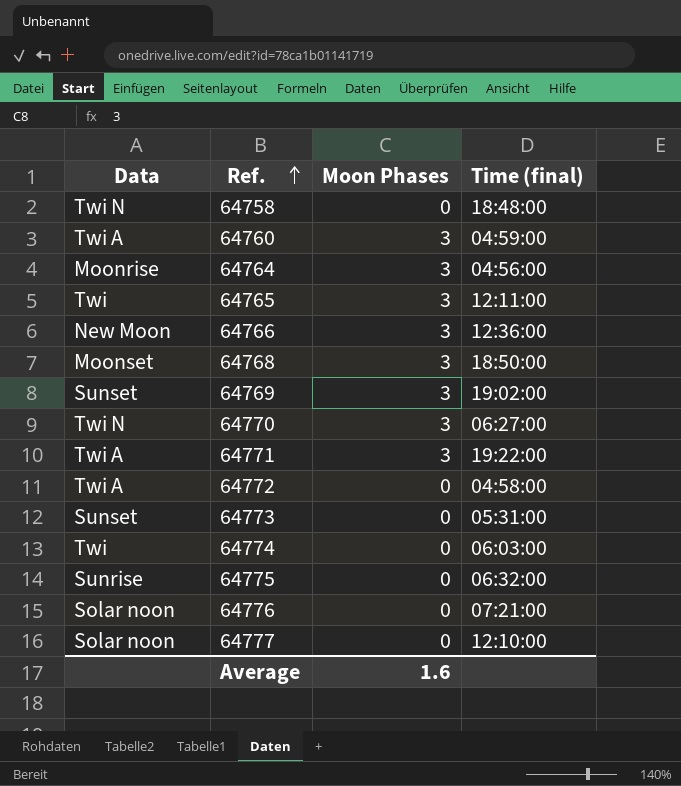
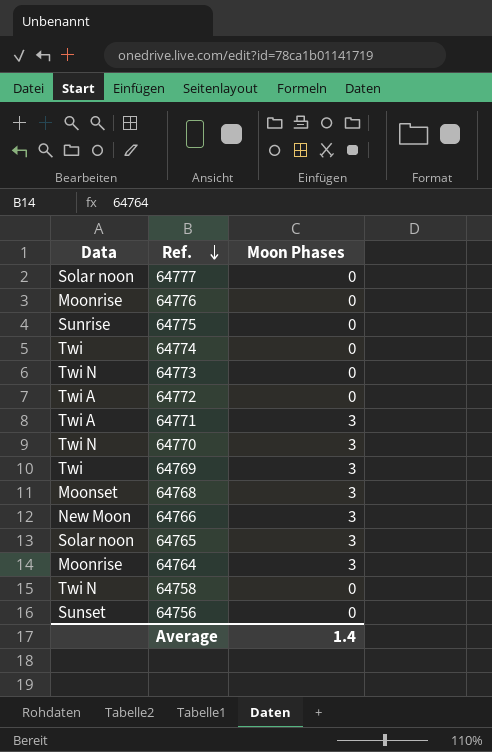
row order: Ref. ascending -> Ref. descending
column Time (final) | position: 4 -> none
row 64760: Twi A | 3 | 04:59:00 -> none
64776 | Data: Solar noon -> Moonrise
64773 | Data: Sunset -> Twi N
64769 | Data: Sunset -> Twi
64765 | Data: Twi -> Solar noon
row 64756: none -> Sunset | 0
Average | Moon Phases: 1.6 -> 1.4

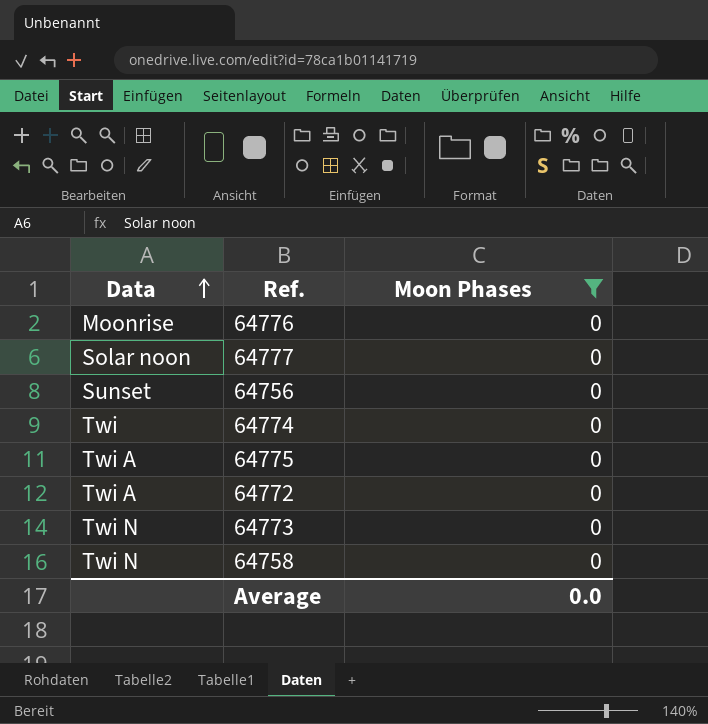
filter: none -> Moon Phases = 0
row order: Ref. descending -> Data ascending
64775 | Data: Sunrise -> Twi A
Average | Moon Phases: 1.4 -> 0.0

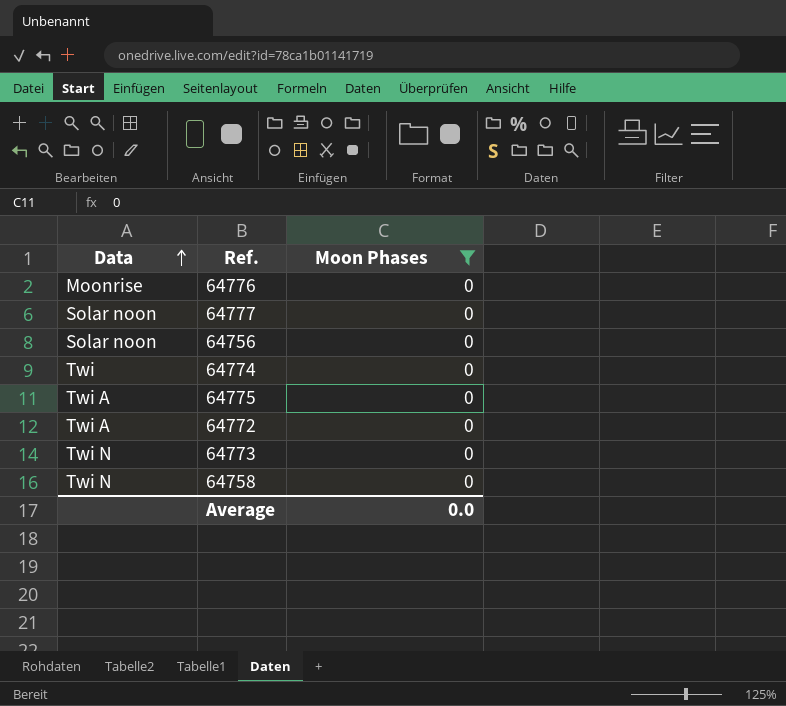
64756 | Data: Sunset -> Solar noon

